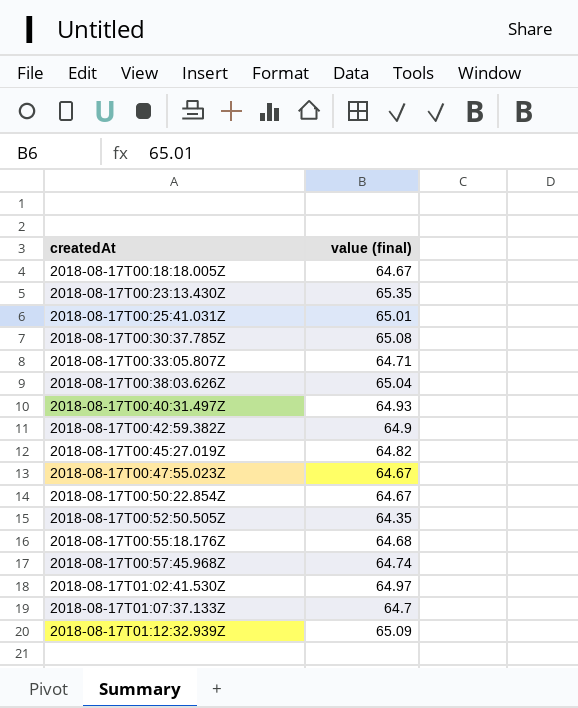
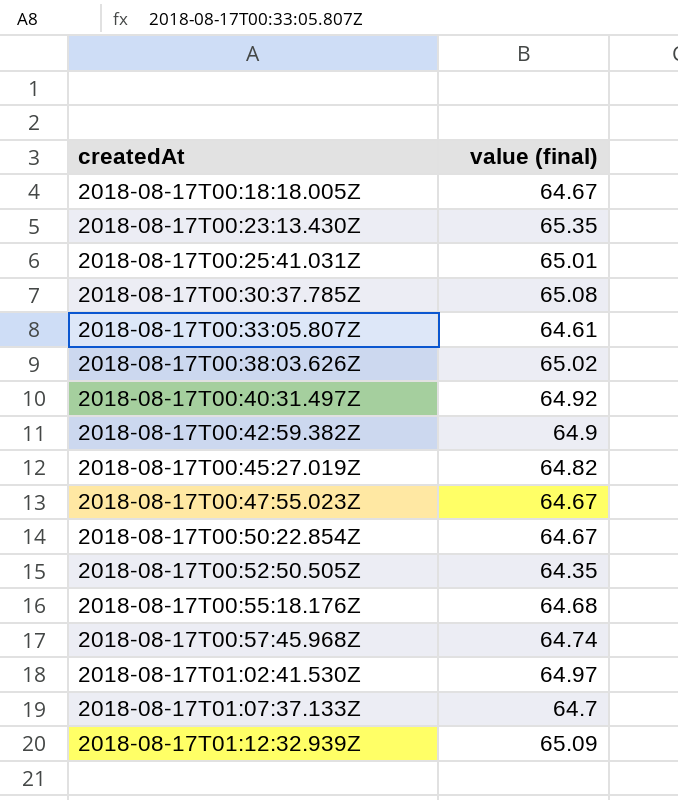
2018-08-17T00:33:05.807Z | value (final): 64.71 -> 64.61
2018-08-17T00:38:03.626Z | value (final): 65.04 -> 65.02
2018-08-17T00:40:31.497Z | value (final): 64.93 -> 64.92

